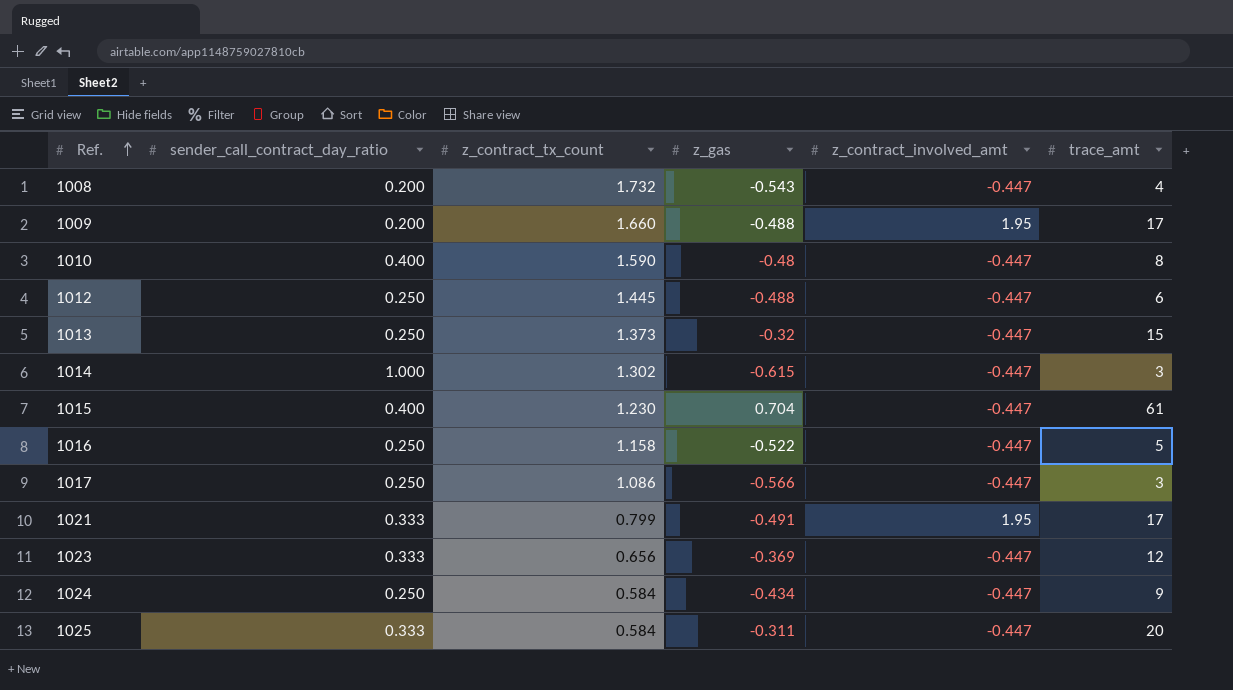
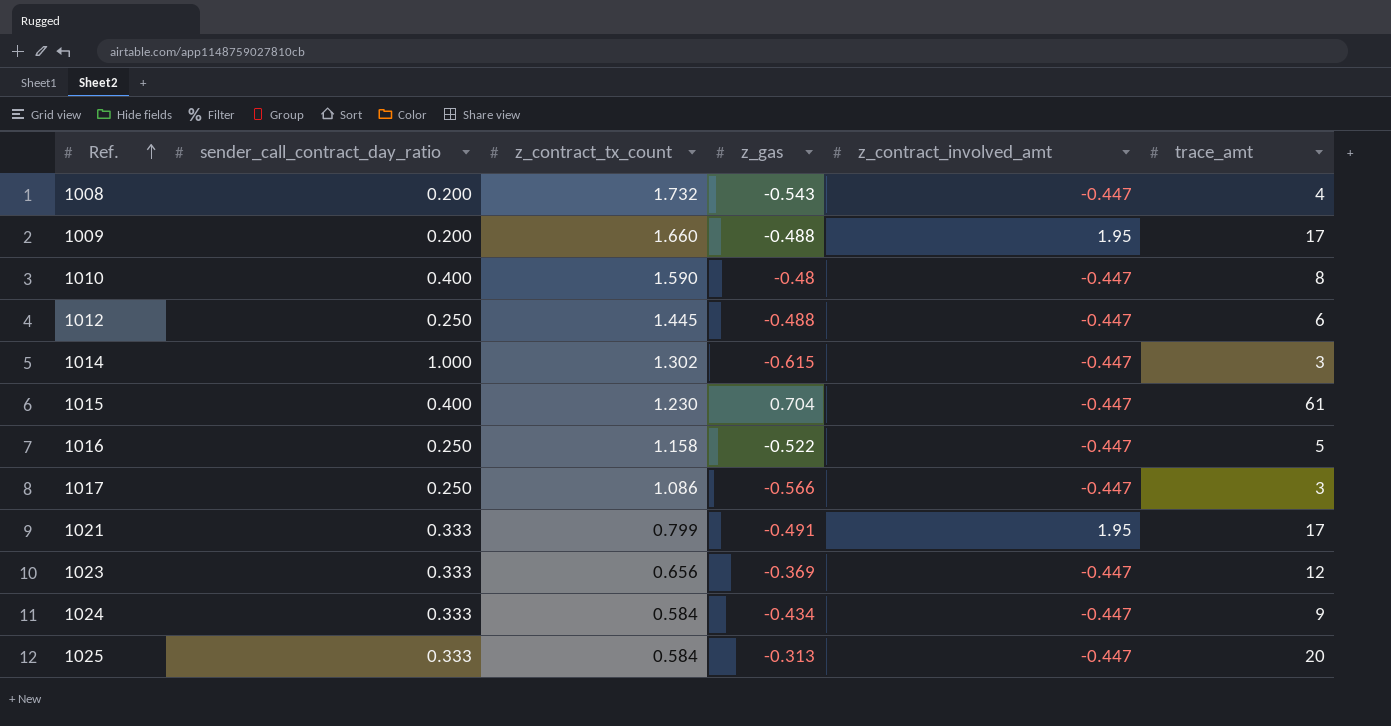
row 1013: 0.250 | 1.373 | -0.32 | -0.447 | 15 -> none
1024 | sender_call_contract_day_ratio: 0.250 -> 0.333
1025 | z_gas: -0.311 -> -0.313

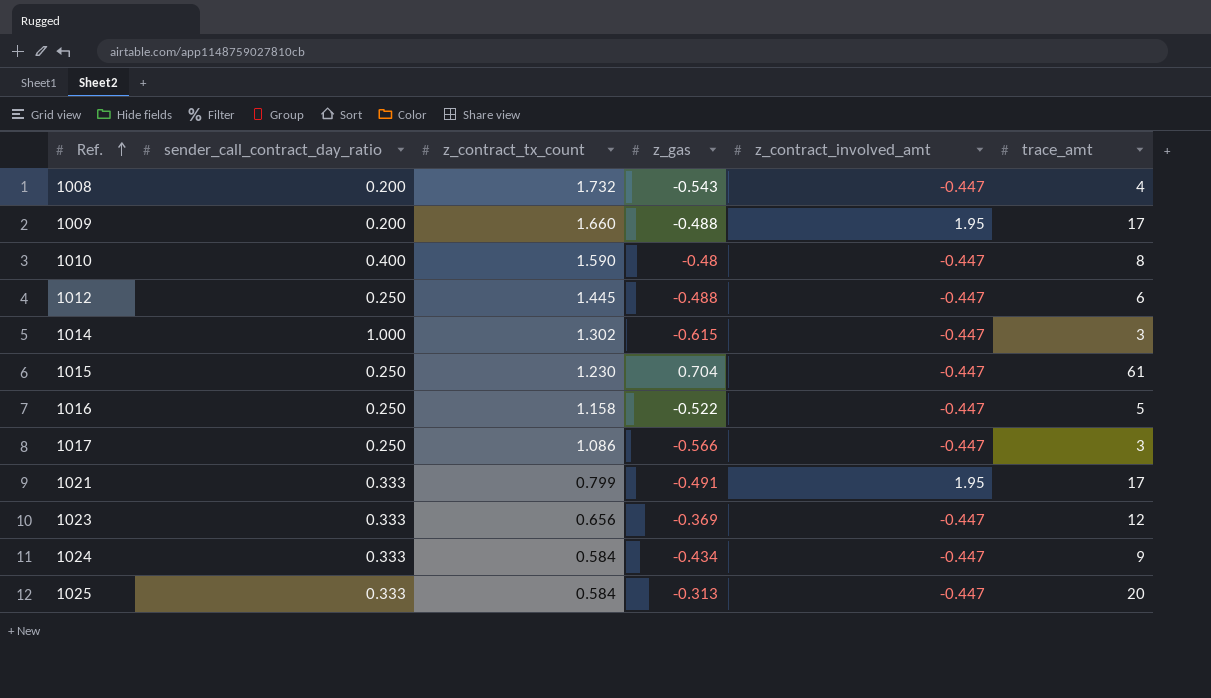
1015 | sender_call_contract_day_ratio: 0.400 -> 0.250

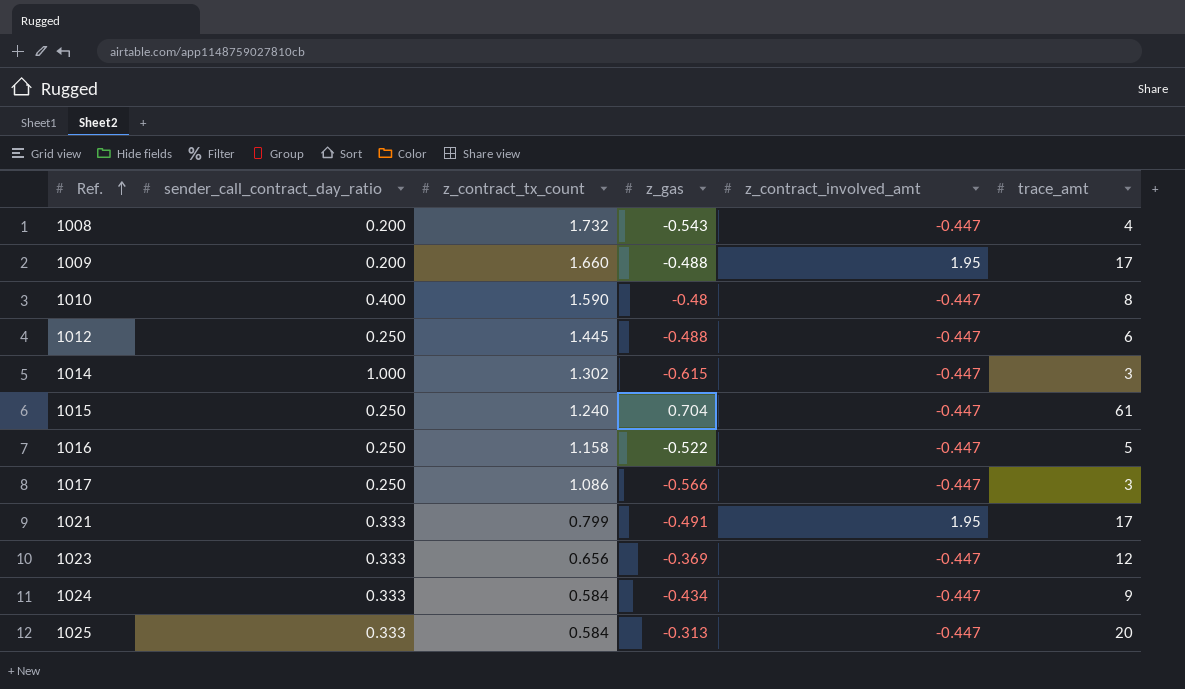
1015 | z_contract_tx_count: 1.230 -> 1.240

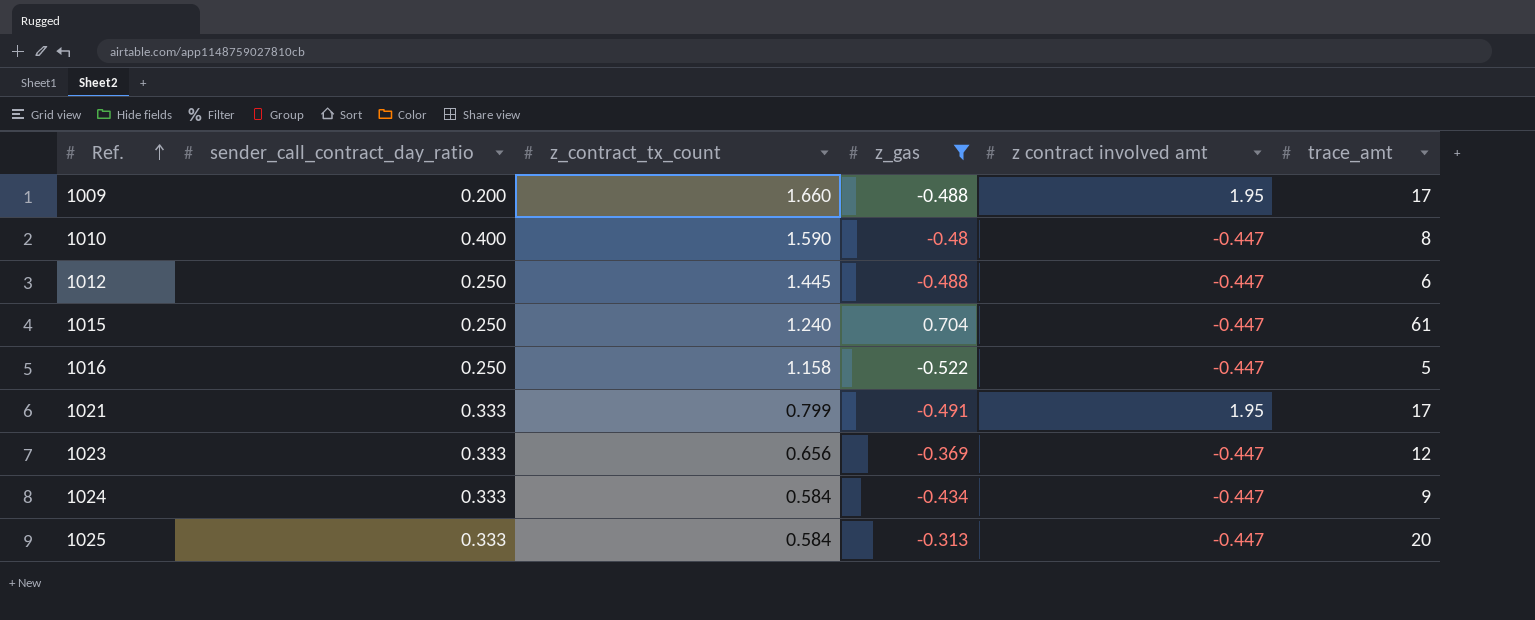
filter: none -> z_gas >= -0.522
column name: z_contract_involved_amt -> z contract involved amt

